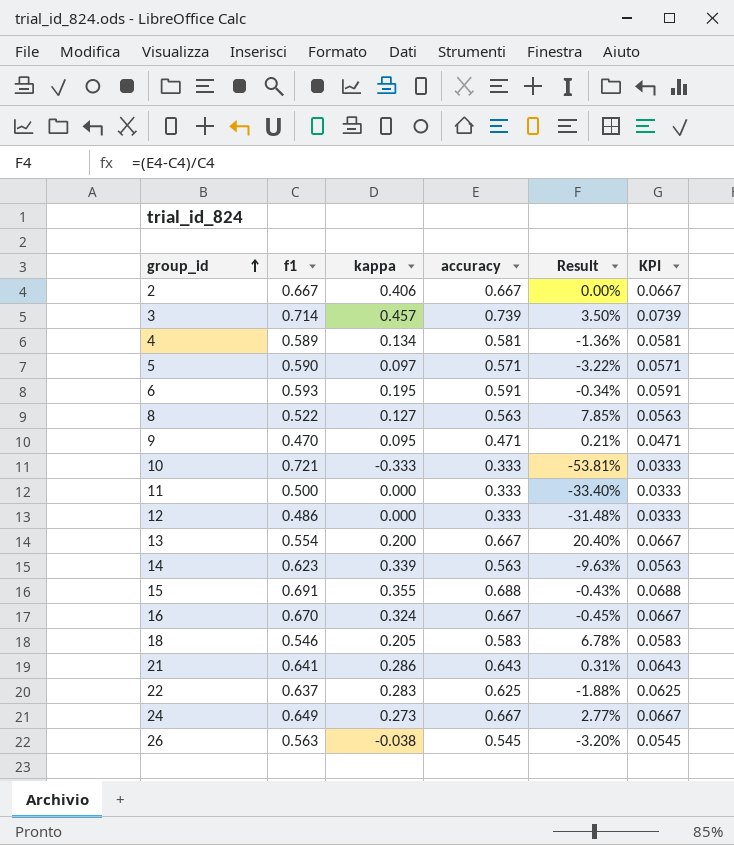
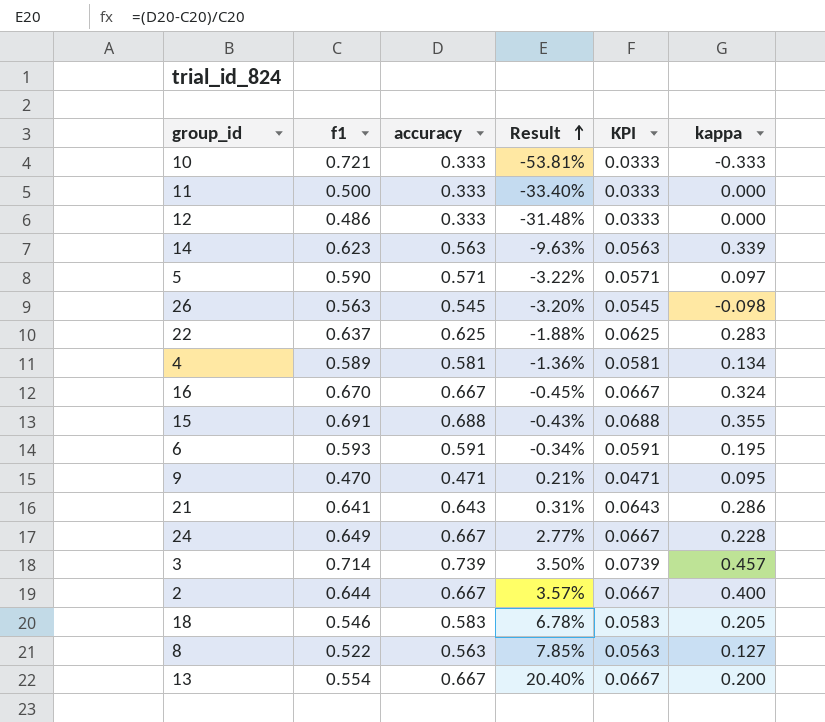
row order: group_id ascending -> Result ascending
column kappa | position: 3 -> 6
26 | kappa: -0.038 -> -0.098
24 | kappa: 0.273 -> 0.228
2 | f1: 0.667 -> 0.644
2 | Result: 0.00% -> 3.57%
2 | kappa: 0.406 -> 0.400

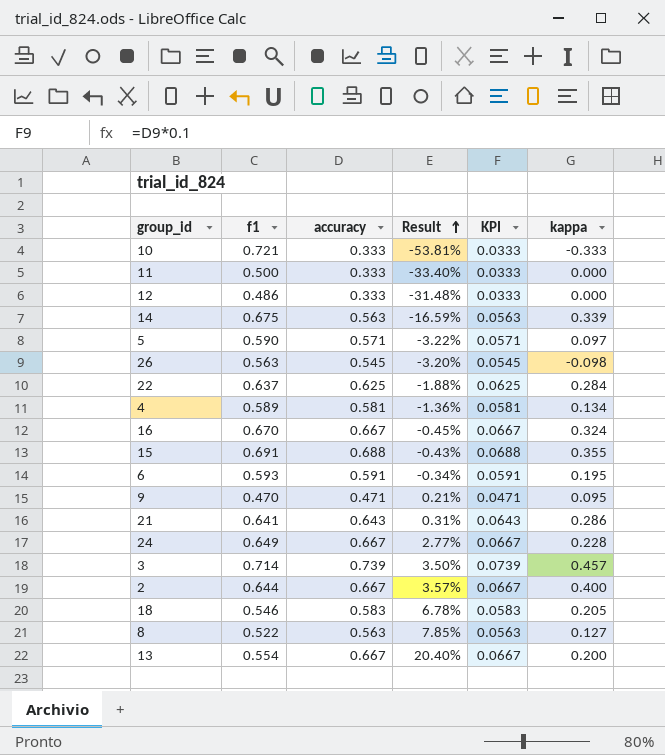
14 | f1: 0.623 -> 0.675
14 | Result: -9.63% -> -16.59%
22 | kappa: 0.283 -> 0.284

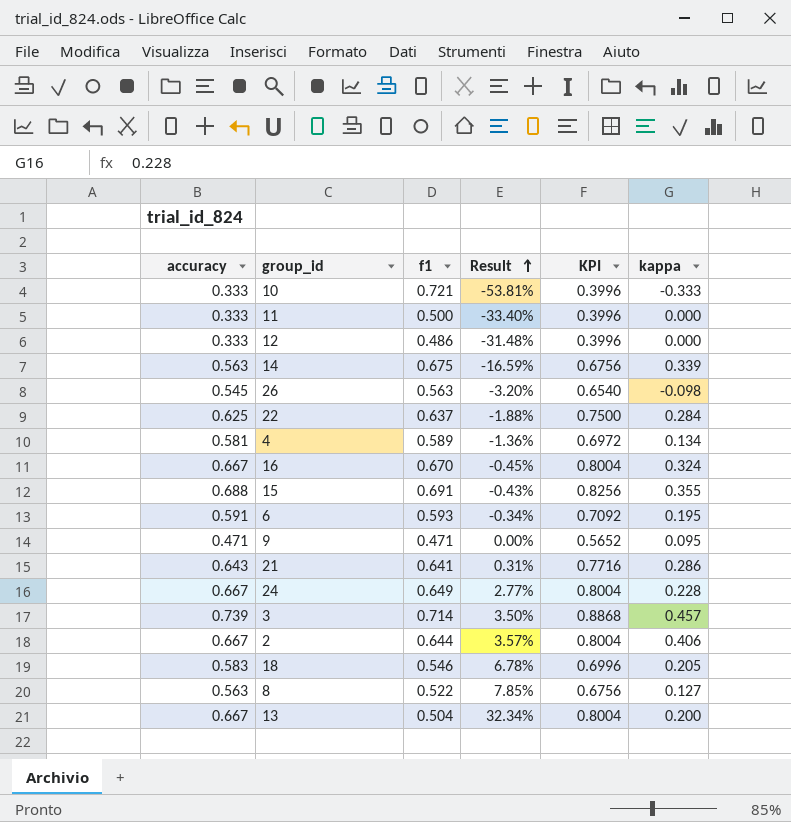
column accuracy | position: 3 -> 1
column KPI | formula: [accuracy] * 0.1 -> [accuracy] * 1.2
row 5: 0.590 | 0.571 | -3.22% | 0.0571 | 0.097 -> none
9 | f1: 0.470 -> 0.471
9 | Result: 0.21% -> 0.00%
2 | kappa: 0.400 -> 0.406
13 | f1: 0.554 -> 0.504
13 | Result: 20.40% -> 32.34%

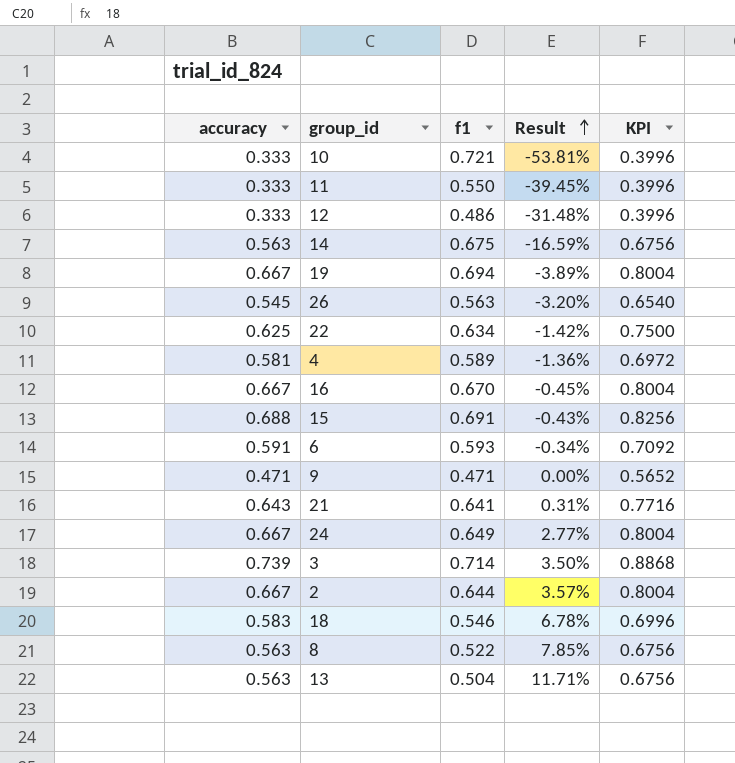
column kappa | position: 6 -> none
11 | f1: 0.500 -> 0.550
11 | Result: -33.40% -> -39.45%
row 19: none -> 0.667 | 0.694 | -3.89% | 0.8004
22 | f1: 0.637 -> 0.634
22 | Result: -1.88% -> -1.42%
13 | accuracy: 0.667 -> 0.563
13 | Result: 32.34% -> 11.71%
13 | KPI: 0.8004 -> 0.6756

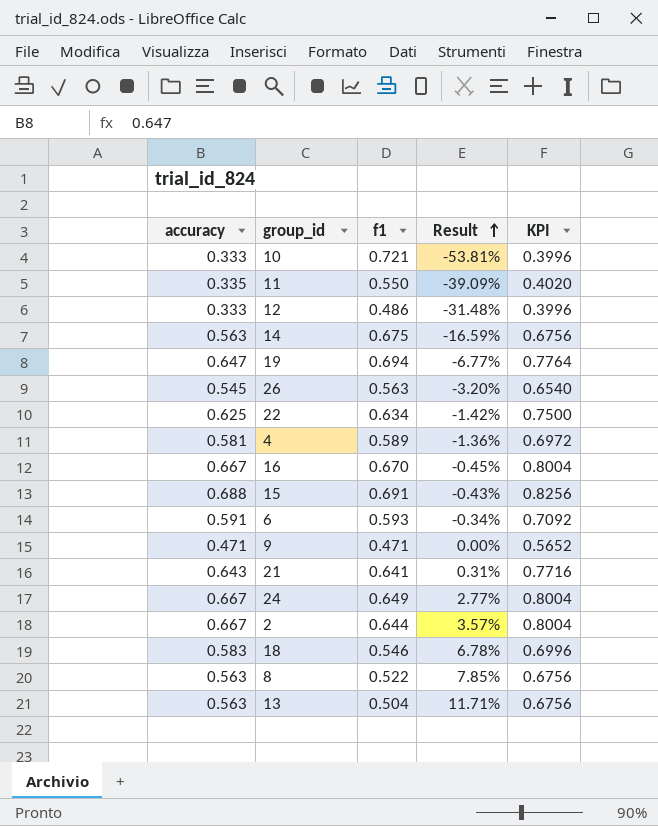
row 3: 0.739 | 0.714 | 3.50% | 0.8868 -> none
11 | accuracy: 0.333 -> 0.335
11 | Result: -39.45% -> -39.09%
11 | KPI: 0.3996 -> 0.4020
19 | accuracy: 0.667 -> 0.647
19 | Result: -3.89% -> -6.77%
19 | KPI: 0.8004 -> 0.7764

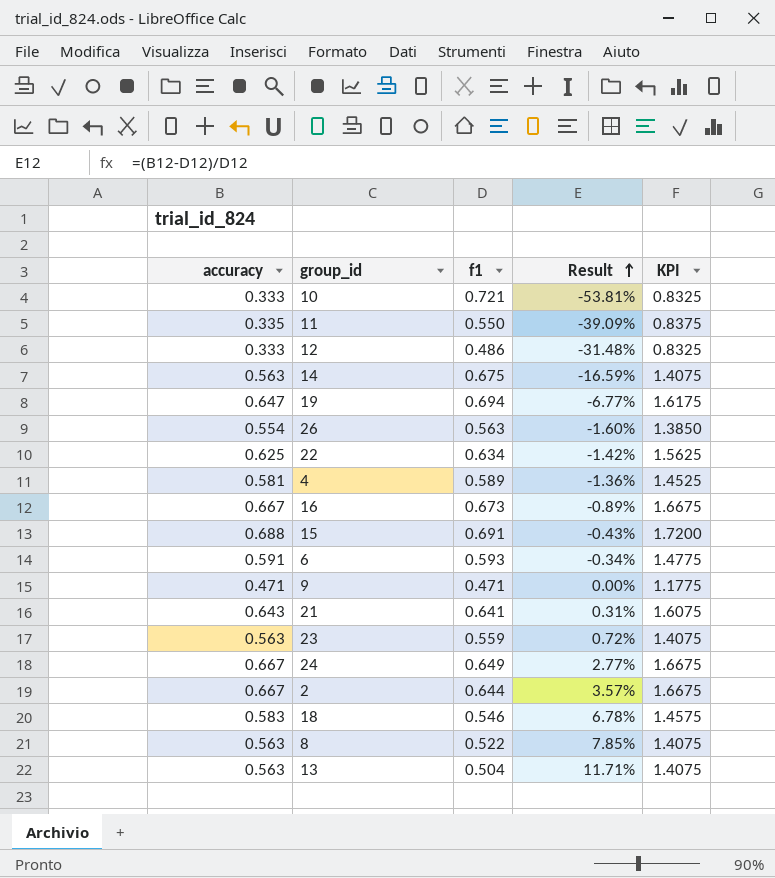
column KPI | formula: [accuracy] * 1.2 -> [accuracy] * 2.5
26 | accuracy: 0.545 -> 0.554
26 | Result: -3.20% -> -1.60%
16 | f1: 0.670 -> 0.673
16 | Result: -0.45% -> -0.89%
row 23: none -> 0.563 | 0.559 | 0.72% | 1.4075

